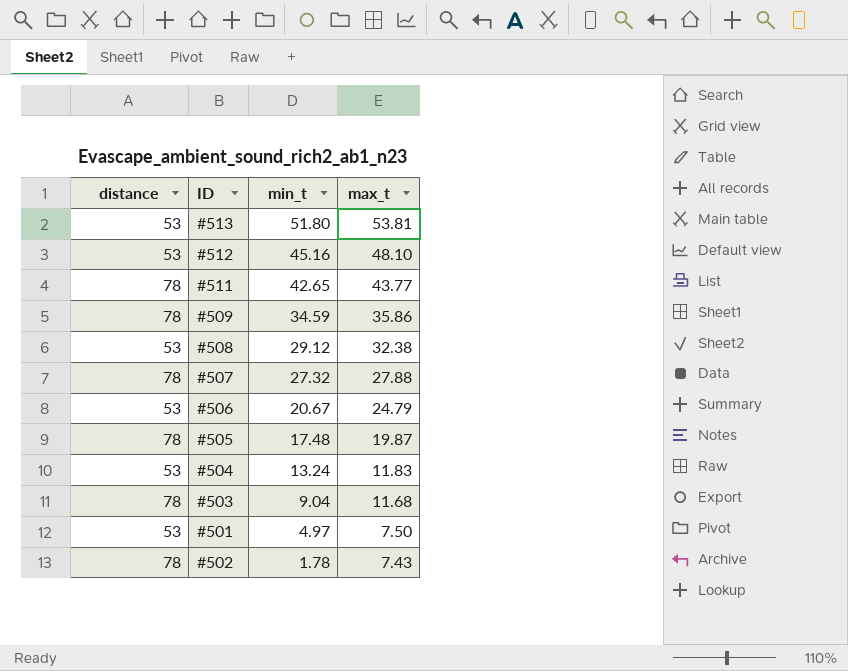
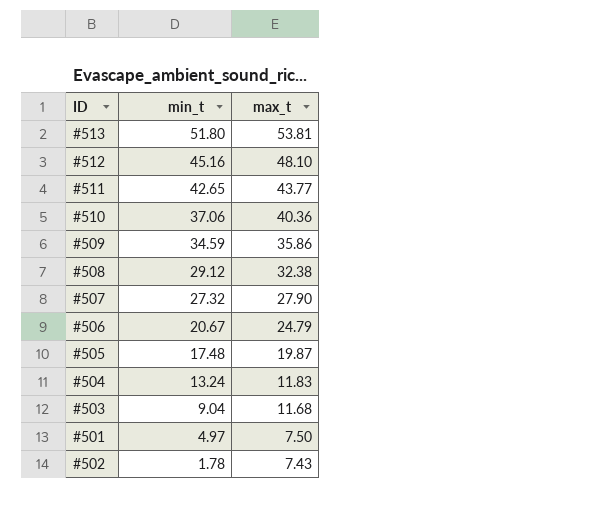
column distance | position: 1 -> none
row #510: none -> 37.06 | 40.36
#507 | max_t: 27.88 -> 27.90

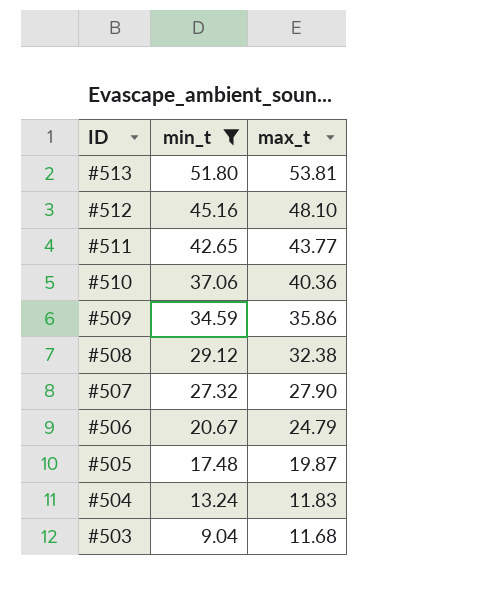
filter: none -> min_t >= 9.04

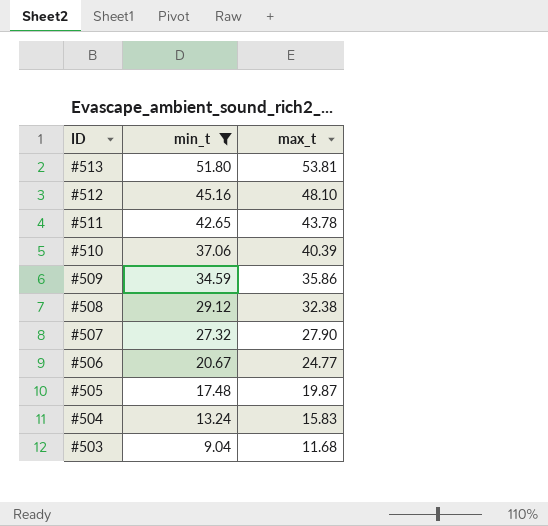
#511 | max_t: 43.77 -> 43.78
#510 | max_t: 40.36 -> 40.39
#506 | max_t: 24.79 -> 24.77
#504 | max_t: 11.83 -> 15.83

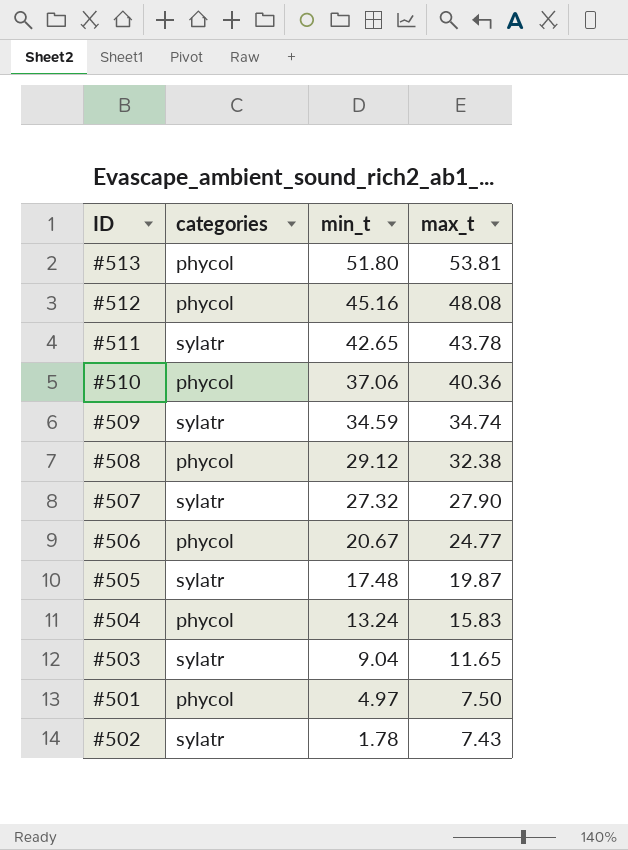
filter: min_t >= 9.04 -> none
column categories | position: none -> 2
#512 | max_t: 48.10 -> 48.08
#510 | max_t: 40.39 -> 40.36
#509 | max_t: 35.86 -> 34.74
#503 | max_t: 11.68 -> 11.65

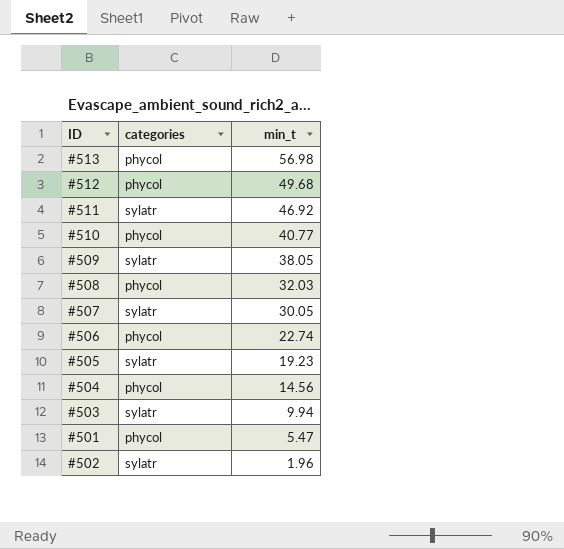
column max_t | position: 4 -> none
#513 | min_t: 51.80 -> 56.98
#512 | min_t: 45.16 -> 49.68
#511 | min_t: 42.65 -> 46.92
#510 | min_t: 37.06 -> 40.77
#509 | min_t: 34.59 -> 38.05
#508 | min_t: 29.12 -> 32.03
#507 | min_t: 27.32 -> 30.05
#506 | min_t: 20.67 -> 22.74
#505 | min_t: 17.48 -> 19.23
#504 | min_t: 13.24 -> 14.56
#503 | min_t: 9.04 -> 9.94
#501 | min_t: 4.97 -> 5.47
#502 | min_t: 1.78 -> 1.96

